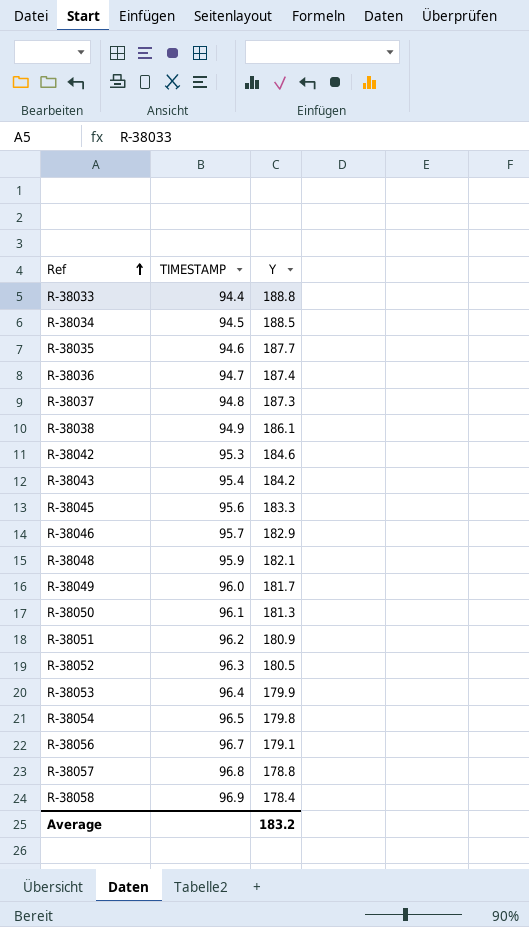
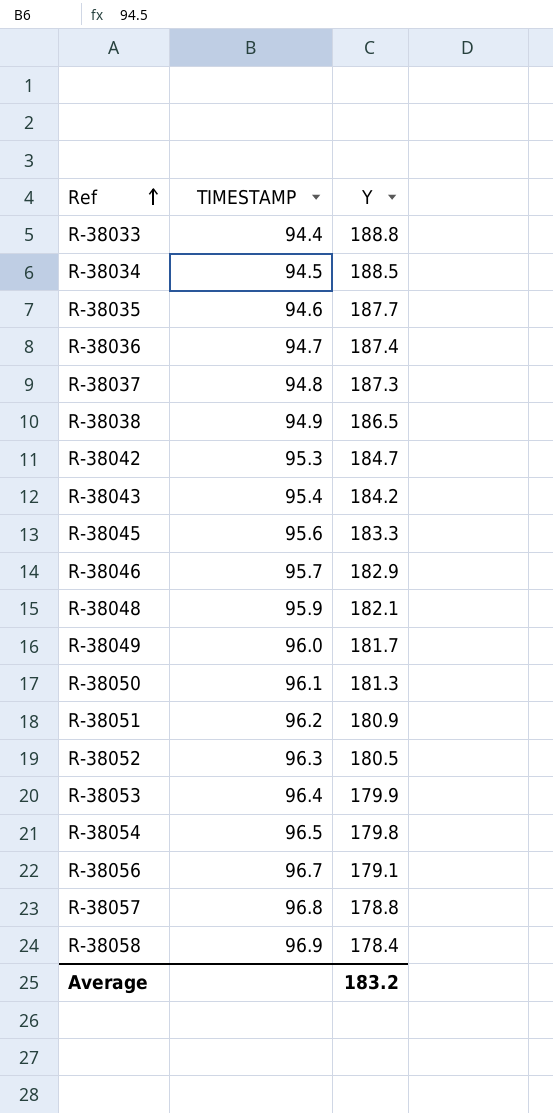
R-38038 | Y: 186.1 -> 186.5
R-38042 | Y: 184.6 -> 184.7

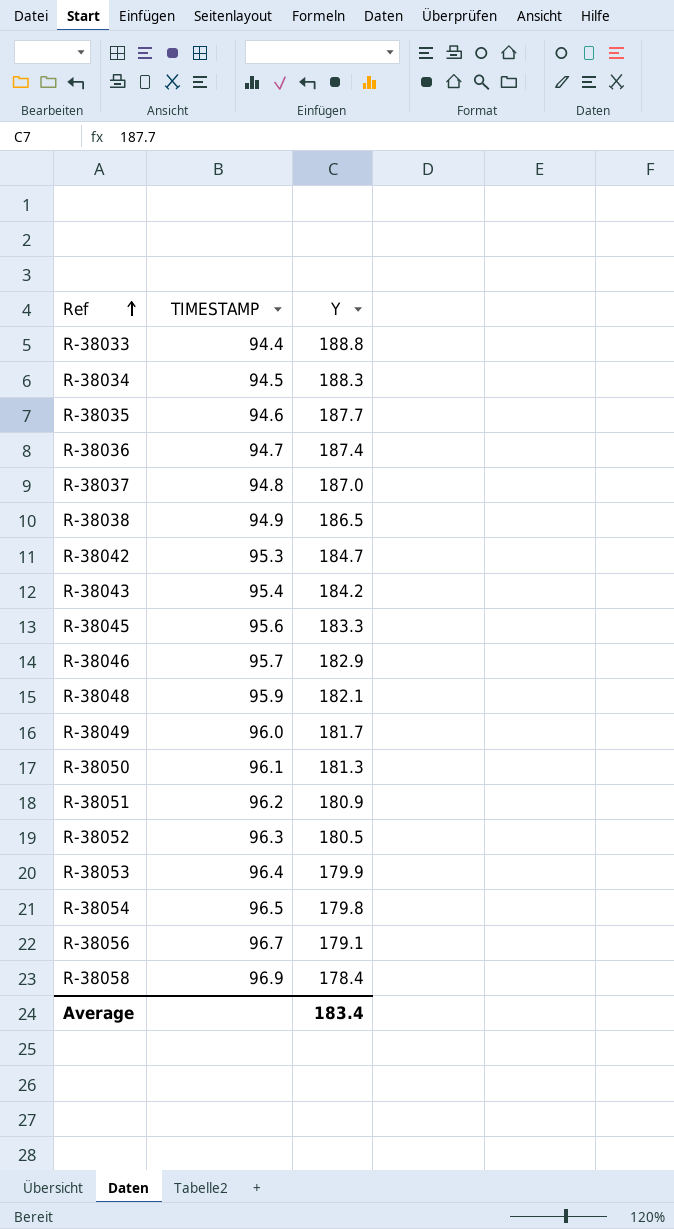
row R-38057: 96.8 | 178.8 -> none
R-38034 | Y: 188.5 -> 188.3
R-38037 | Y: 187.3 -> 187.0
Average | Y: 183.2 -> 183.4

